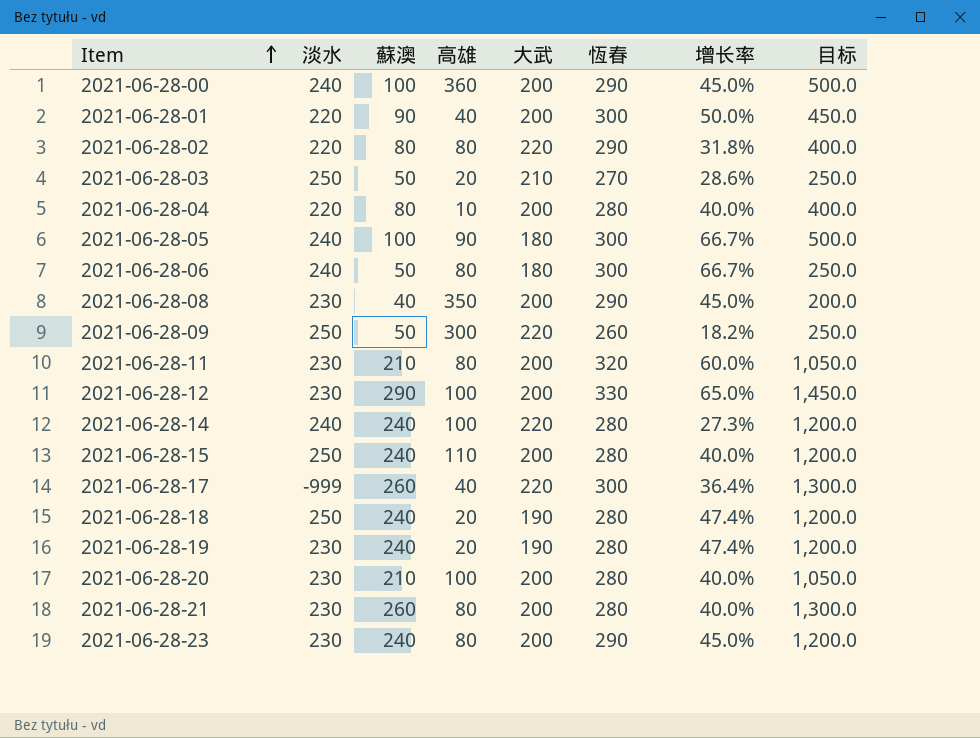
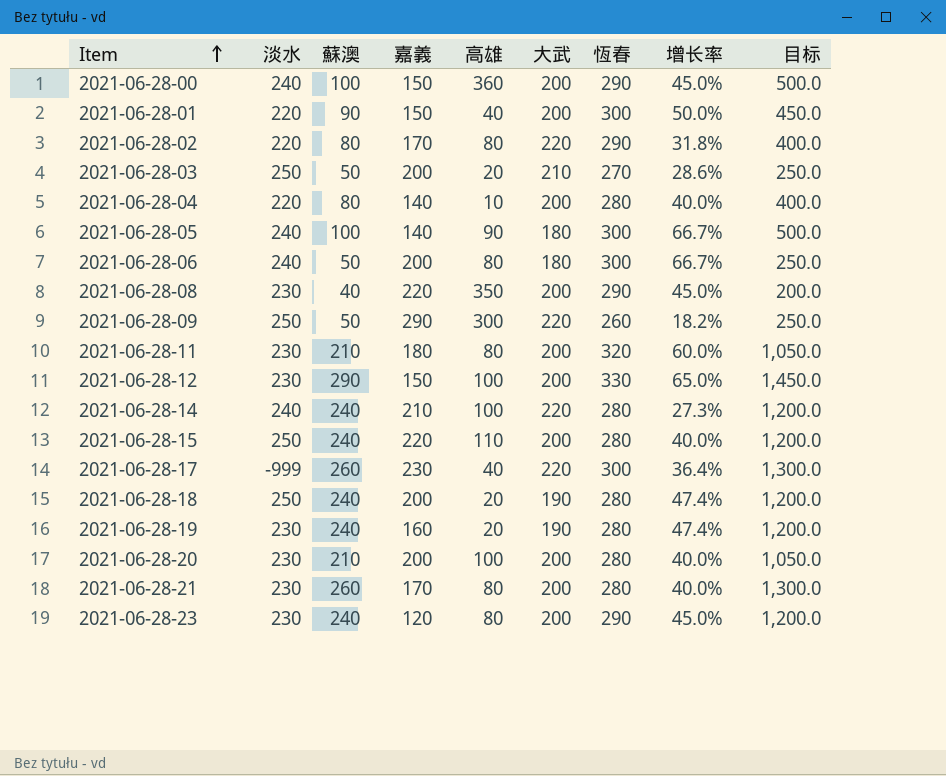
column 嘉義 | position: none -> 4

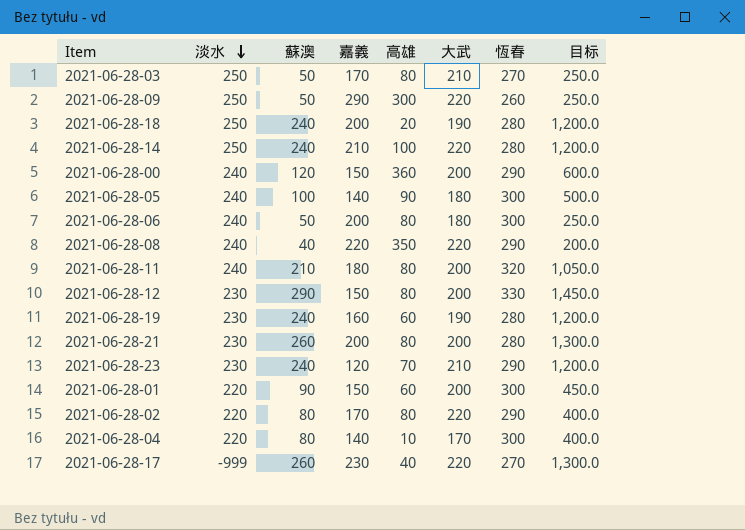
row order: Item ascending -> 淡水 descending
column 增长率 | formula: ([恆春] - [大武]) / [大武] -> none
row 2021-06-28-15: 250 | 240 | 220 | 110 | 200 | 280 | 40.0% | 1,200.0 -> none
row 2021-06-28-20: 230 | 210 | 200 | 100 | 200 | 280 | 40.0% | 1,050.0 -> none
2021-06-28-03 | 嘉義: 200 -> 170
2021-06-28-03 | 高雄: 20 -> 80
2021-06-28-14 | 淡水: 240 -> 250
2021-06-28-00 | 蘇澳: 100 -> 120
2021-06-28-00 | 目标: 500.0 -> 600.0
2021-06-28-08 | 淡水: 230 -> 240
2021-06-28-08 | 大武: 200 -> 220
2021-06-28-11 | 淡水: 230 -> 240
2021-06-28-12 | 高雄: 100 -> 80
2021-06-28-19 | 高雄: 20 -> 60
2021-06-28-21 | 嘉義: 170 -> 200
2021-06-28-23 | 高雄: 80 -> 70
2021-06-28-23 | 大武: 200 -> 210
2021-06-28-01 | 高雄: 40 -> 60
2021-06-28-04 | 大武: 200 -> 170
2021-06-28-04 | 恆春: 280 -> 300
2021-06-28-17 | 恆春: 300 -> 270

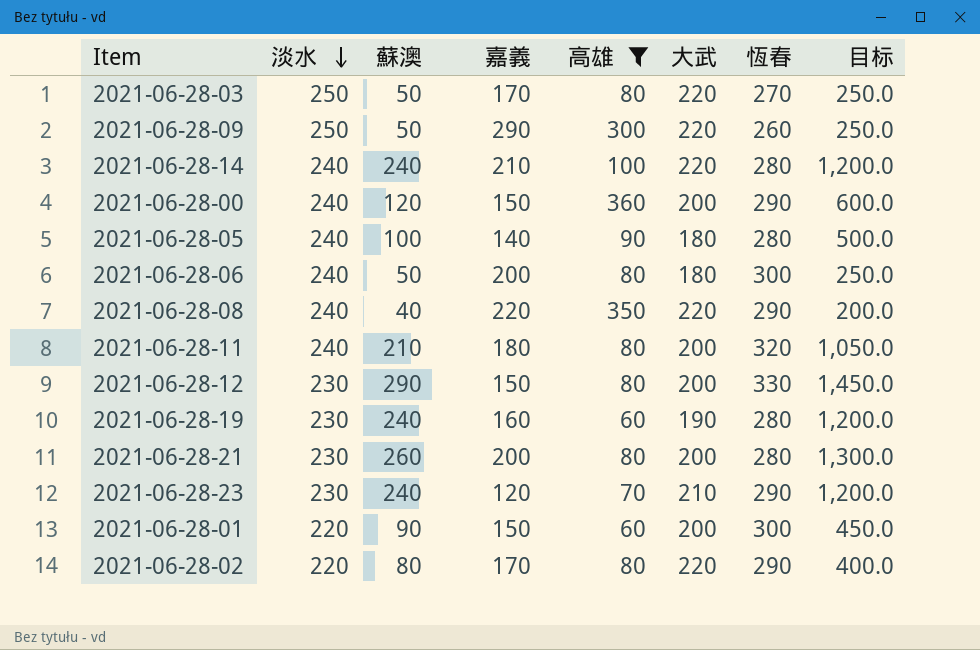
filter: none -> 高雄 >= 60
2021-06-28-03 | 大武: 210 -> 220
2021-06-28-14 | 淡水: 250 -> 240
2021-06-28-05 | 恆春: 300 -> 280

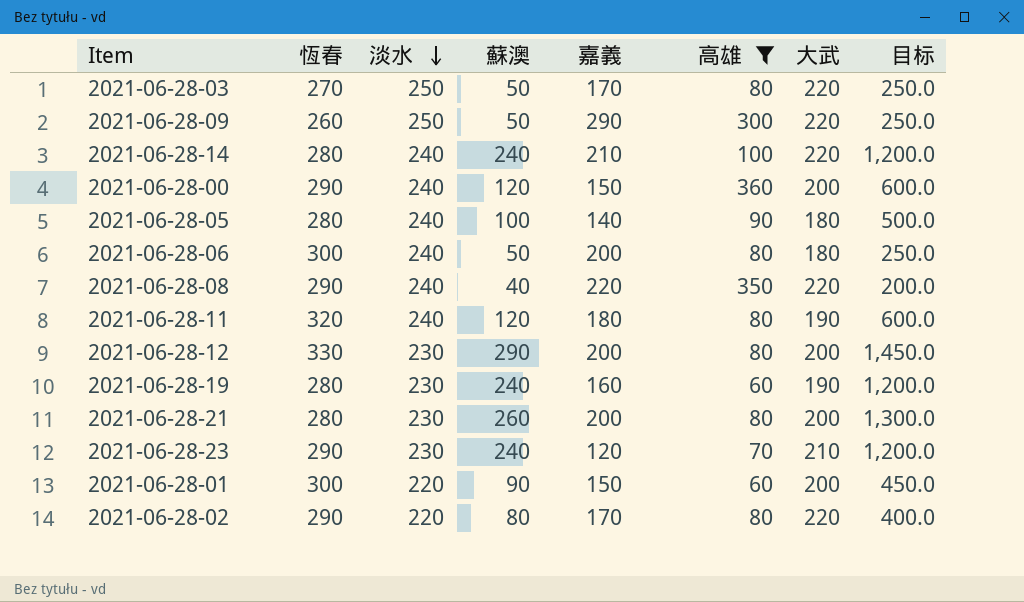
column 恆春 | position: 7 -> 2
2021-06-28-11 | 蘇澳: 210 -> 120
2021-06-28-11 | 大武: 200 -> 190
2021-06-28-11 | 目标: 1,050.0 -> 600.0
2021-06-28-12 | 嘉義: 150 -> 200

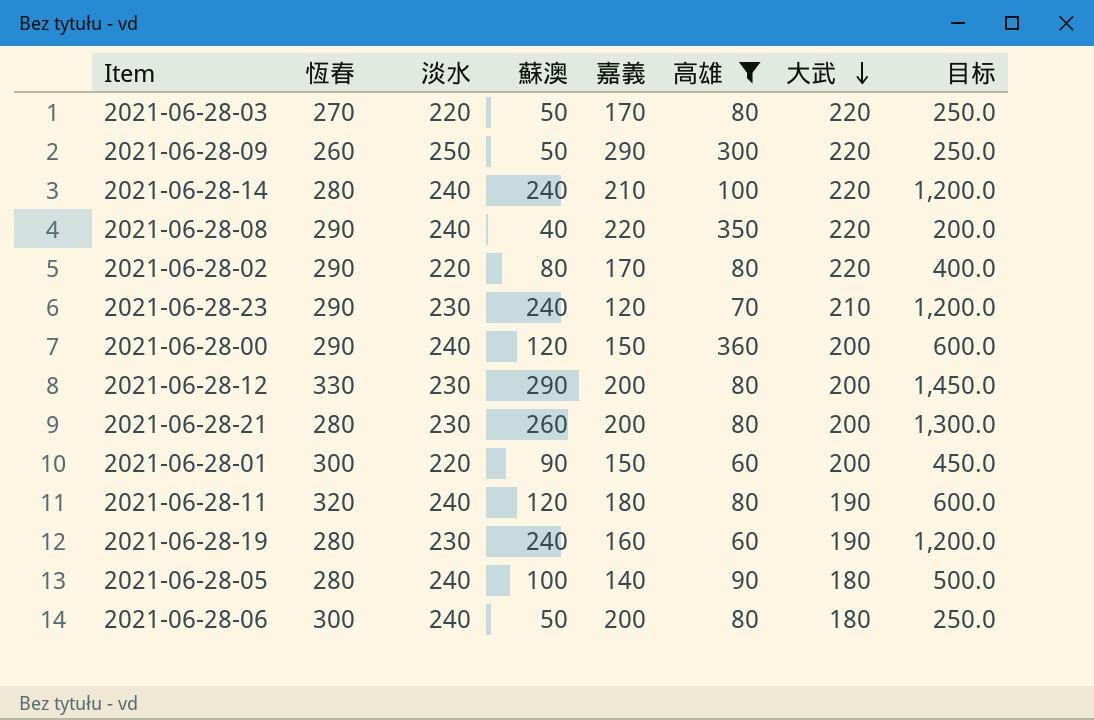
row order: 淡水 descending -> 大武 descending
2021-06-28-03 | 淡水: 250 -> 220

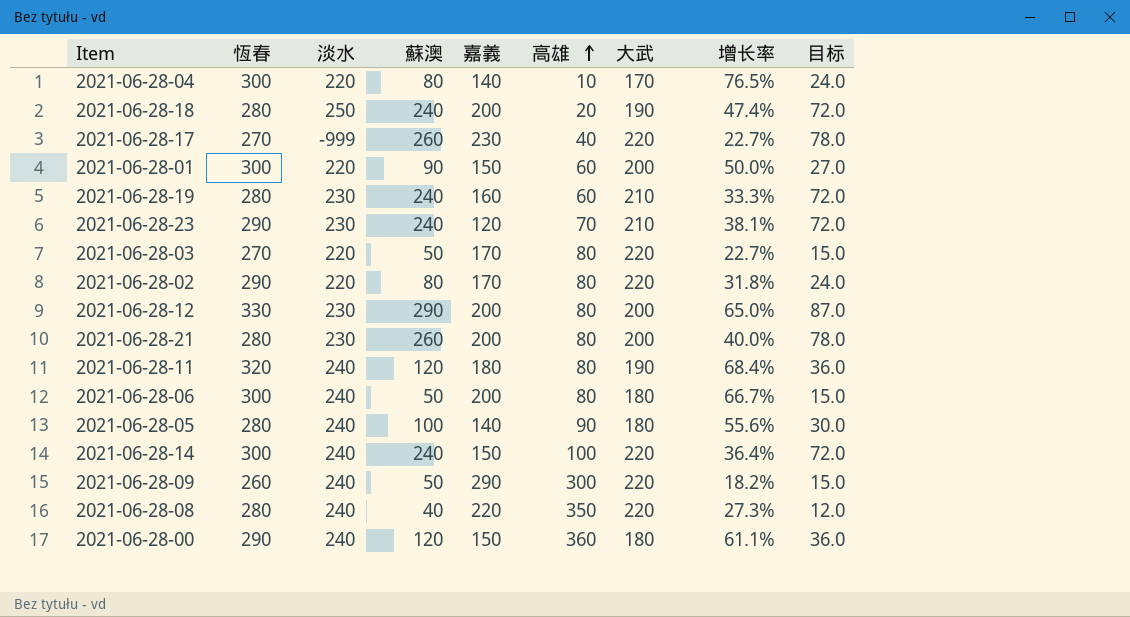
filter: 高雄 >= 60 -> none
row order: 大武 descending -> 高雄 ascending
column 增长率 | formula: none -> ([恆春] - [大武]) / [大武]
column 目标 | formula: [蘇澳] * 5 -> [蘇澳] * 0.3
2021-06-28-19 | 大武: 190 -> 210
2021-06-28-14 | 恆春: 280 -> 300
2021-06-28-14 | 嘉義: 210 -> 150
2021-06-28-09 | 淡水: 250 -> 240
2021-06-28-08 | 恆春: 290 -> 280
2021-06-28-00 | 大武: 200 -> 180

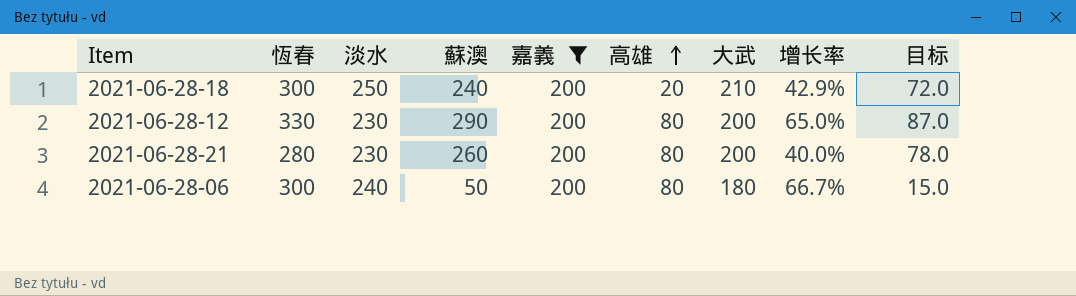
filter: none -> 嘉義 = 200
2021-06-28-18 | 恆春: 280 -> 300
2021-06-28-18 | 大武: 190 -> 210
2021-06-28-18 | 增长率: 47.4% -> 42.9%

